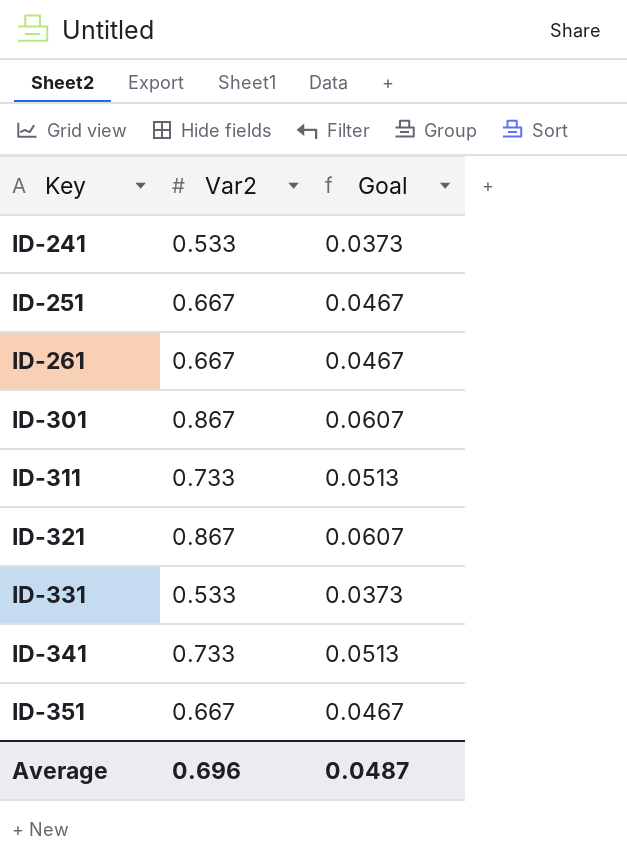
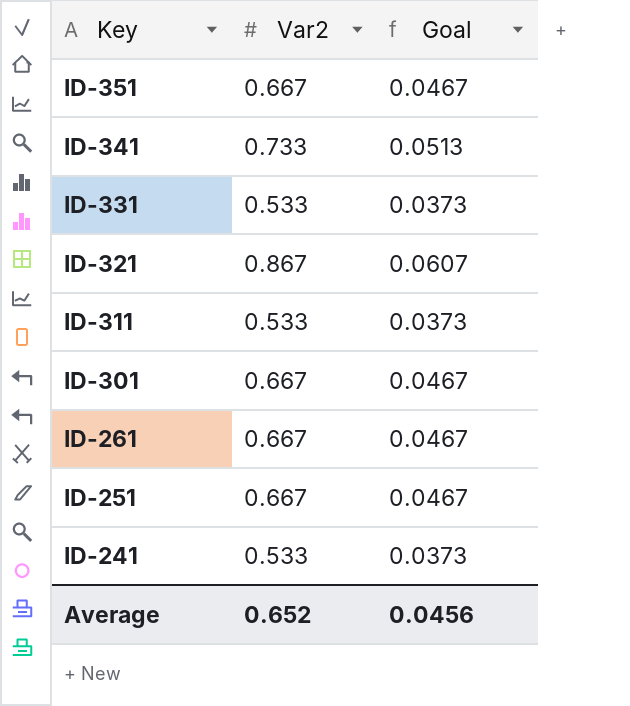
row order: Key ascending -> Key descending
ID-311 | Var2: 0.733 -> 0.533
ID-311 | Goal: 0.0513 -> 0.0373
ID-301 | Var2: 0.867 -> 0.667
ID-301 | Goal: 0.0607 -> 0.0467
Average | Var2: 0.696 -> 0.652
Average | Goal: 0.0487 -> 0.0456

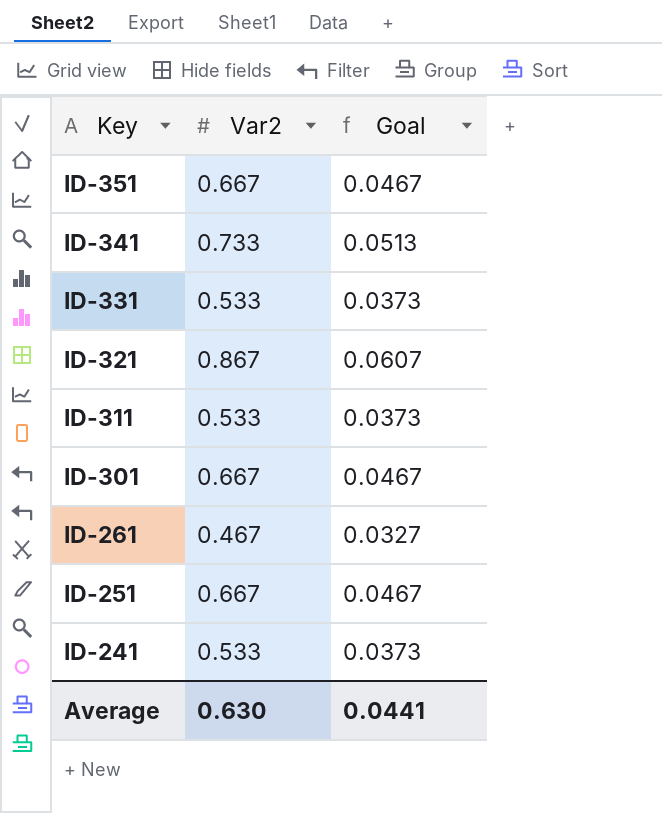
ID-261 | Var2: 0.667 -> 0.467
ID-261 | Goal: 0.0467 -> 0.0327
Average | Var2: 0.652 -> 0.630
Average | Goal: 0.0456 -> 0.0441

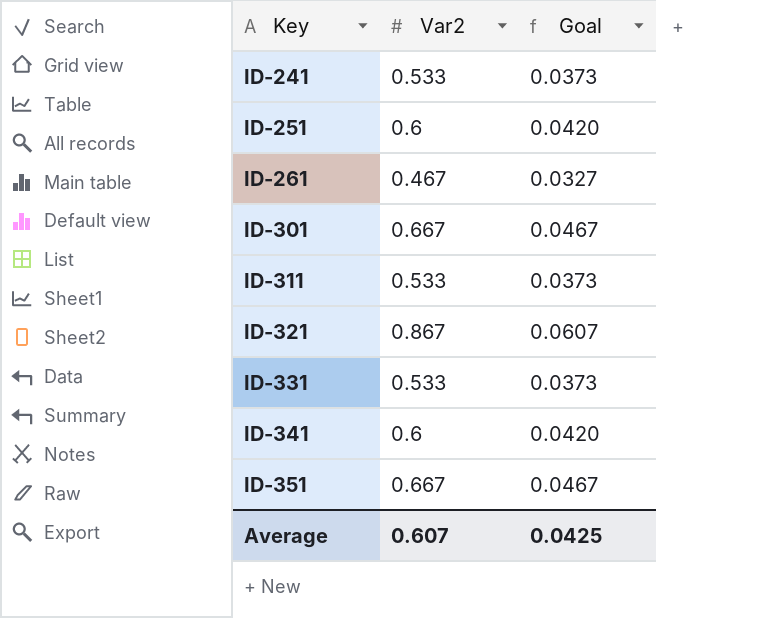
row order: Key descending -> Key ascending
ID-251 | Var2: 0.667 -> 0.6
ID-251 | Goal: 0.0467 -> 0.0420
ID-341 | Var2: 0.733 -> 0.6
ID-341 | Goal: 0.0513 -> 0.0420
Average | Var2: 0.630 -> 0.607
Average | Goal: 0.0441 -> 0.0425

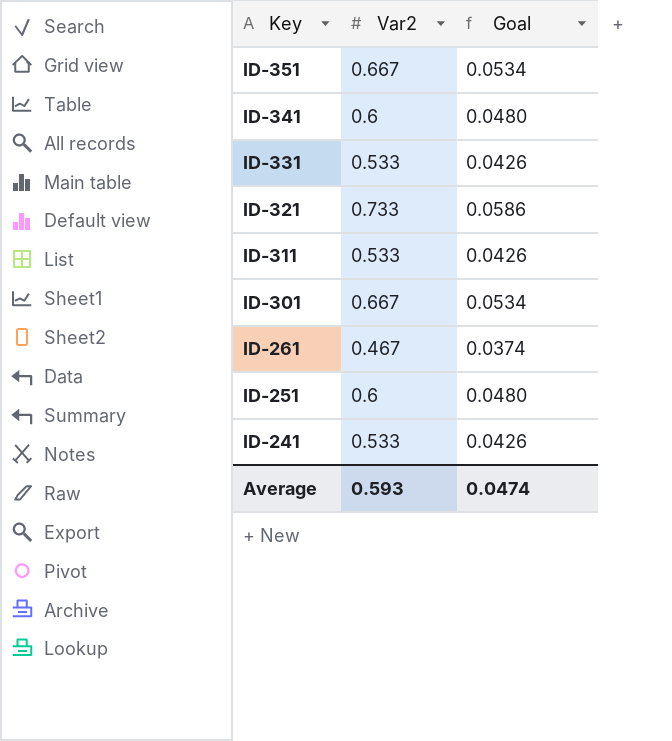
row order: Key ascending -> Key descending
column Goal | formula: [Var2] * 0.07 -> [Var2] * 0.08
ID-321 | Var2: 0.867 -> 0.733
Average | Var2: 0.607 -> 0.593
Average | Goal: 0.0425 -> 0.0474

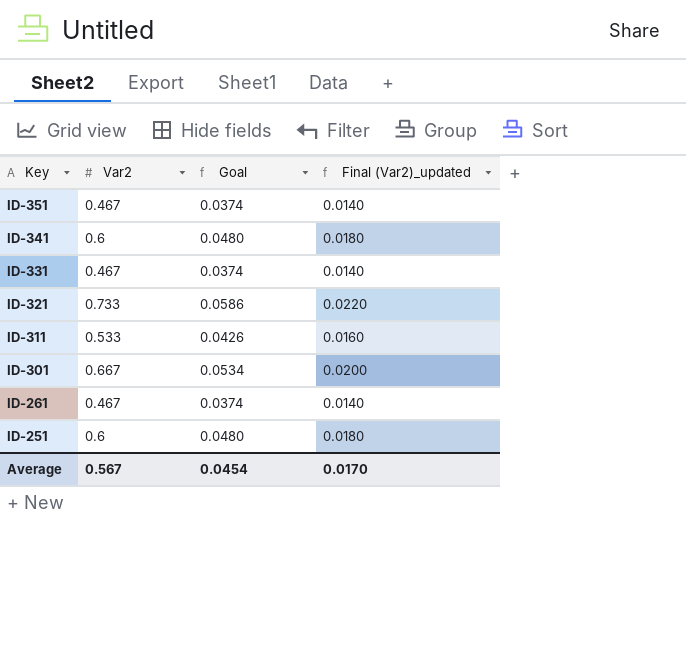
column Final (Var2)_updated | formula: none -> [Var2] * 0.03
row ID-241: 0.533 | 0.0426 -> none
ID-351 | Var2: 0.667 -> 0.467
ID-351 | Goal: 0.0534 -> 0.0374
ID-331 | Var2: 0.533 -> 0.467
ID-331 | Goal: 0.0426 -> 0.0374
Average | Var2: 0.593 -> 0.567
Average | Goal: 0.0474 -> 0.0454

